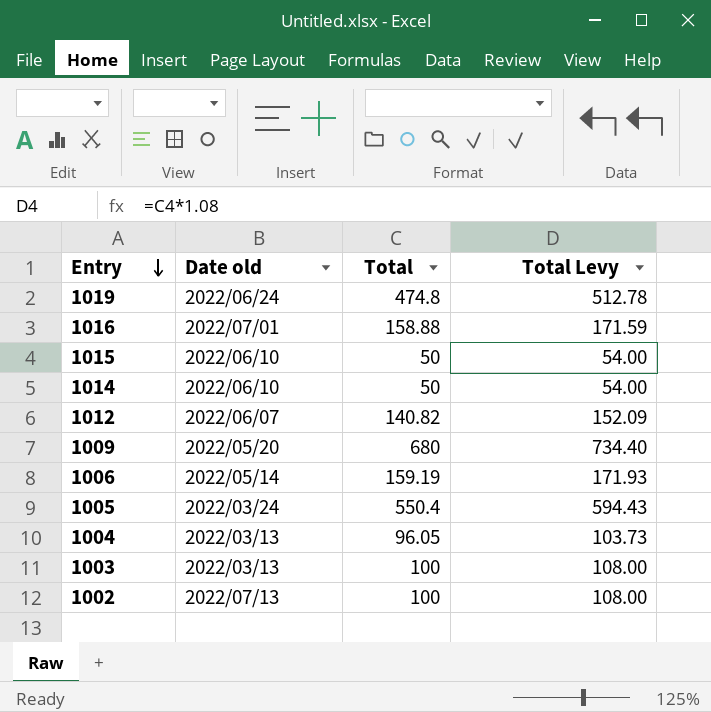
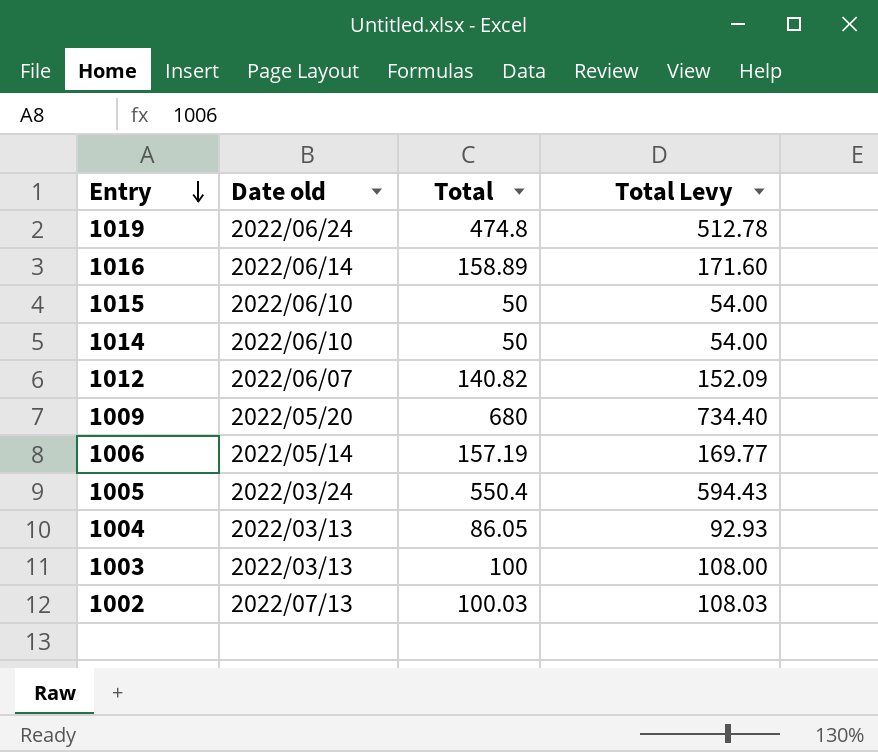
1016 | Date old: 2022/07/01 -> 2022/06/14
1016 | Total: 158.88 -> 158.89
1016 | Total Levy: 171.59 -> 171.60
1006 | Total: 159.19 -> 157.19
1006 | Total Levy: 171.93 -> 169.77
1004 | Total: 96.05 -> 86.05
1004 | Total Levy: 103.73 -> 92.93
1002 | Total: 100 -> 100.03
1002 | Total Levy: 108.00 -> 108.03

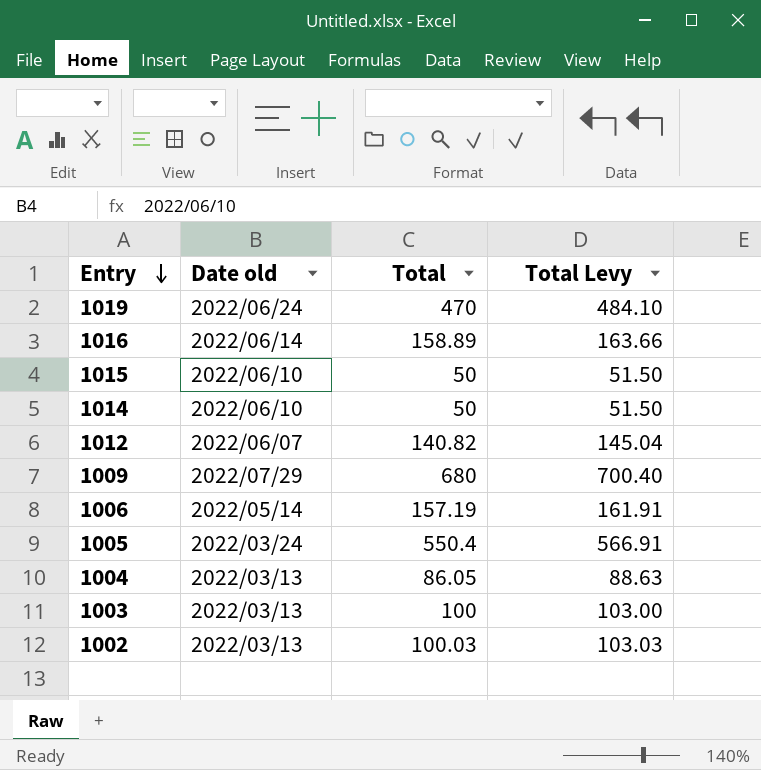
column Total Levy | formula: [Total] * 1.08 -> [Total] * 1.03
1019 | Total: 474.8 -> 470
1009 | Date old: 2022/05/20 -> 2022/07/29
1002 | Date old: 2022/07/13 -> 2022/03/13

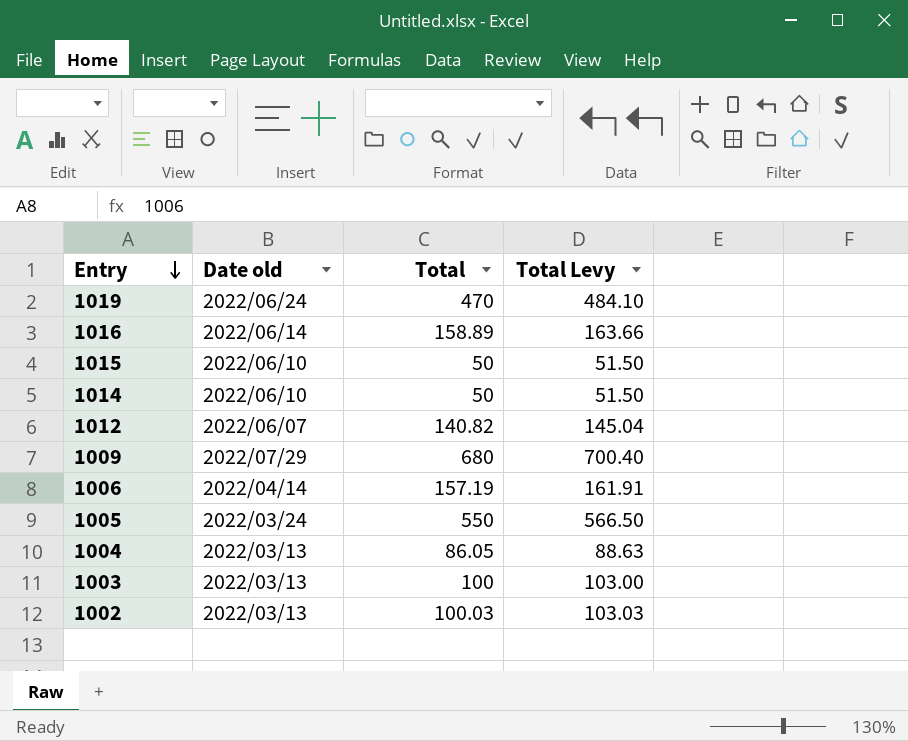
1006 | Date old: 2022/05/14 -> 2022/04/14
1005 | Total: 550.4 -> 550
1005 | Total Levy: 566.91 -> 566.50

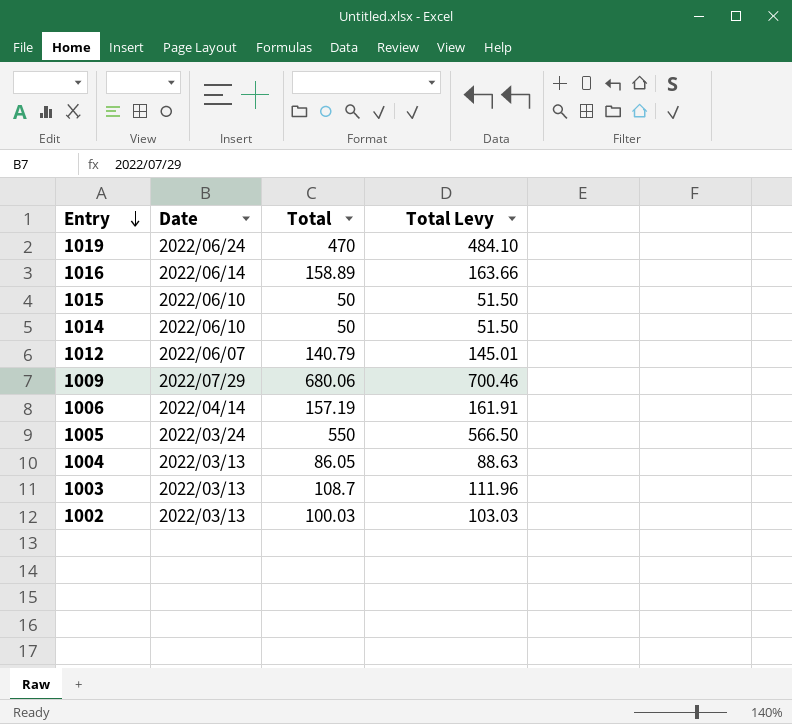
column name: Date old -> Date
1012 | Total: 140.82 -> 140.79
1012 | Total Levy: 145.04 -> 145.01
1009 | Total: 680 -> 680.06
1009 | Total Levy: 700.40 -> 700.46
1003 | Total: 100 -> 108.7
1003 | Total Levy: 103.00 -> 111.96

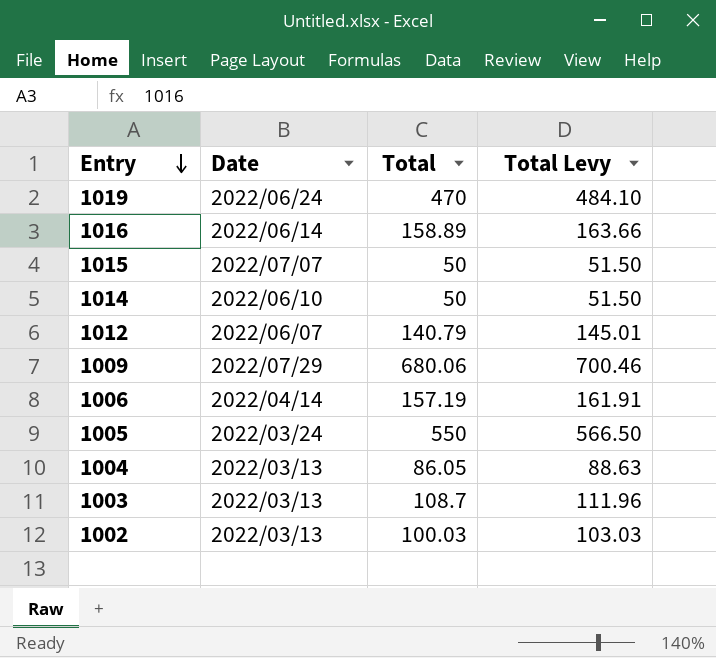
1015 | Date: 2022/06/10 -> 2022/07/07

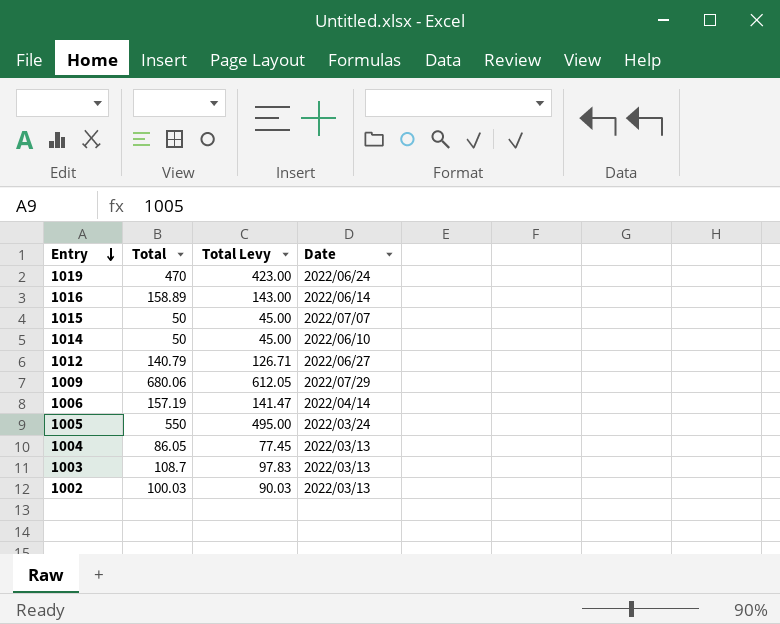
column Total Levy | formula: [Total] * 1.03 -> [Total] * 0.9
column Date | position: 2 -> 4
1012 | Date: 2022/06/07 -> 2022/06/27

